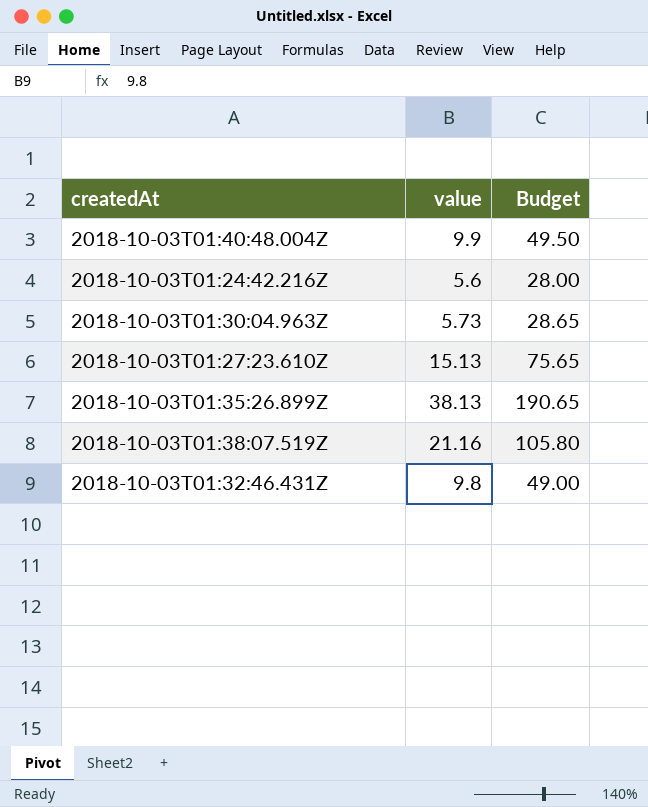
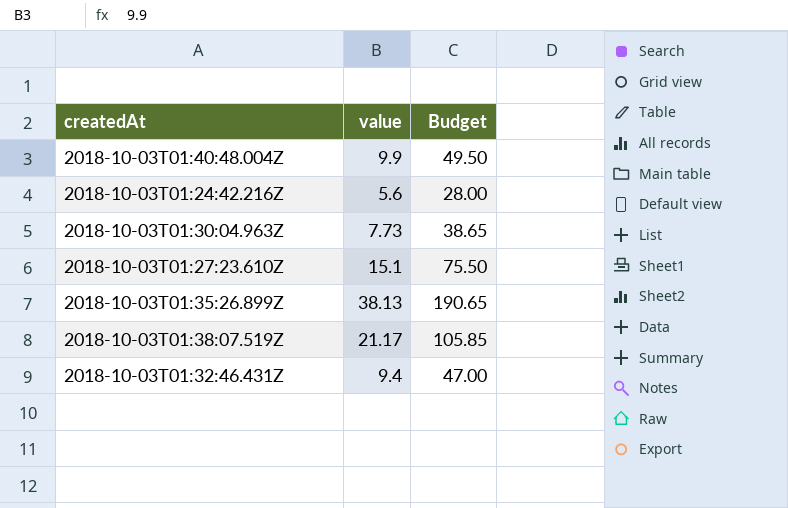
2018-10-03T01:30:04.963Z | value: 5.73 -> 7.73
2018-10-03T01:30:04.963Z | Budget: 28.65 -> 38.65
2018-10-03T01:27:23.610Z | value: 15.13 -> 15.1
2018-10-03T01:27:23.610Z | Budget: 75.65 -> 75.50
2018-10-03T01:38:07.519Z | value: 21.16 -> 21.17
2018-10-03T01:38:07.519Z | Budget: 105.80 -> 105.85
2018-10-03T01:32:46.431Z | value: 9.8 -> 9.4
2018-10-03T01:32:46.431Z | Budget: 49.00 -> 47.00

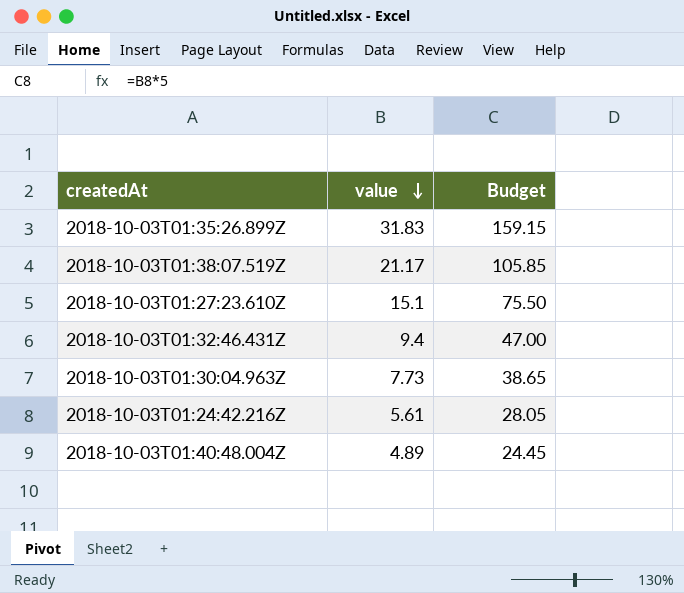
row order: none -> value descending
2018-10-03T01:35:26.899Z | value: 38.13 -> 31.83
2018-10-03T01:35:26.899Z | Budget: 190.65 -> 159.15
2018-10-03T01:24:42.216Z | value: 5.6 -> 5.61
2018-10-03T01:24:42.216Z | Budget: 28.00 -> 28.05
2018-10-03T01:40:48.004Z | value: 9.9 -> 4.89
2018-10-03T01:40:48.004Z | Budget: 49.50 -> 24.45

